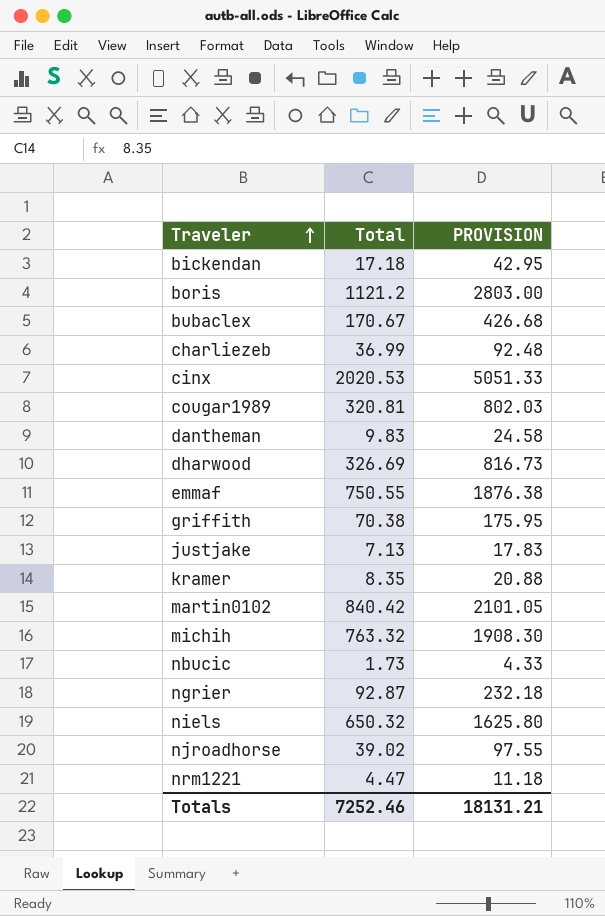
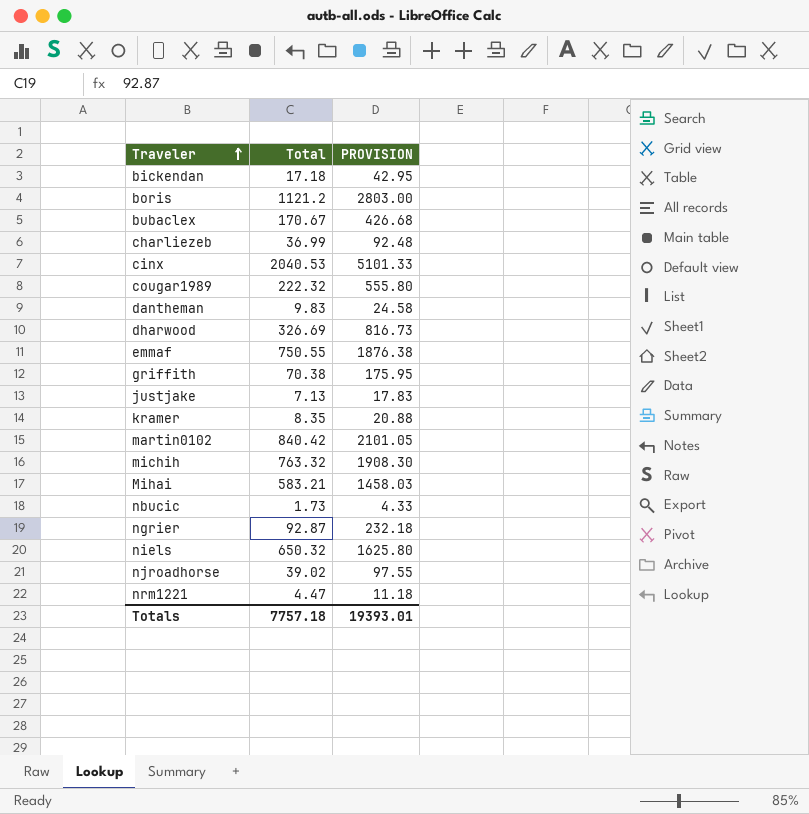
cinx | Total: 2020.53 -> 2040.53
cinx | PROVISION: 5051.33 -> 5101.33
cougar1989 | Total: 320.81 -> 222.32
cougar1989 | PROVISION: 802.03 -> 555.80
row Mihai: none -> 583.21 | 1458.03
Totals | Total: 7252.46 -> 7757.18
Totals | PROVISION: 18131.21 -> 19393.01

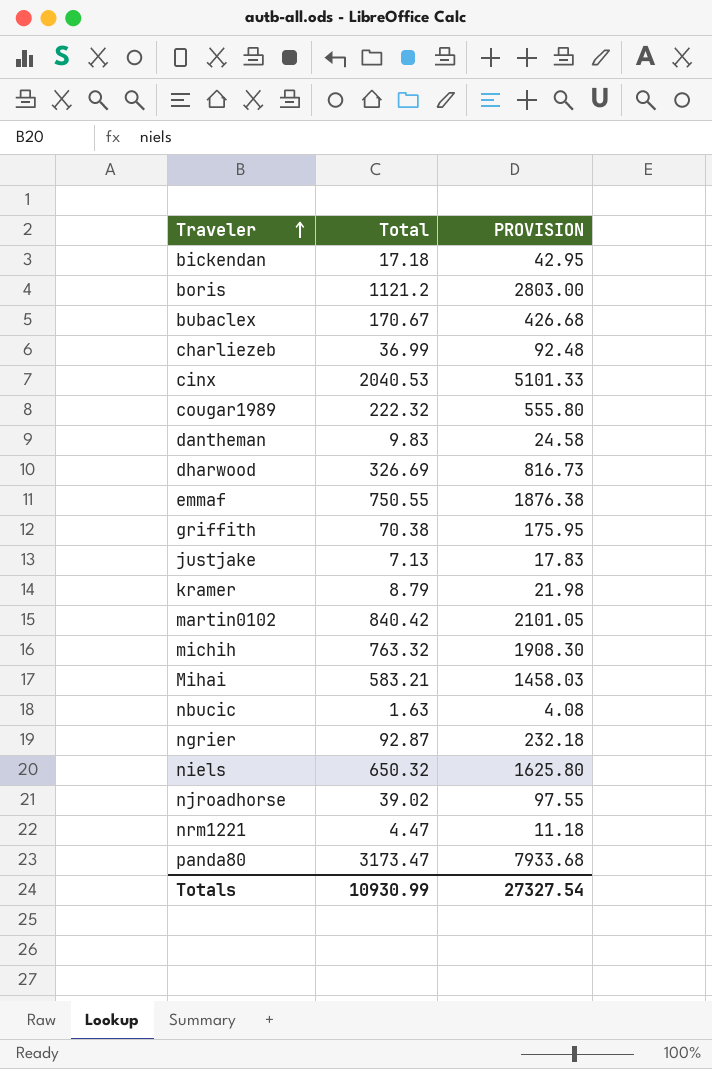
kramer | Total: 8.35 -> 8.79
kramer | PROVISION: 20.88 -> 21.98
nbucic | Total: 1.73 -> 1.63
nbucic | PROVISION: 4.33 -> 4.08
row panda80: none -> 3173.47 | 7933.68
Totals | Total: 7757.18 -> 10930.99
Totals | PROVISION: 19393.01 -> 27327.54

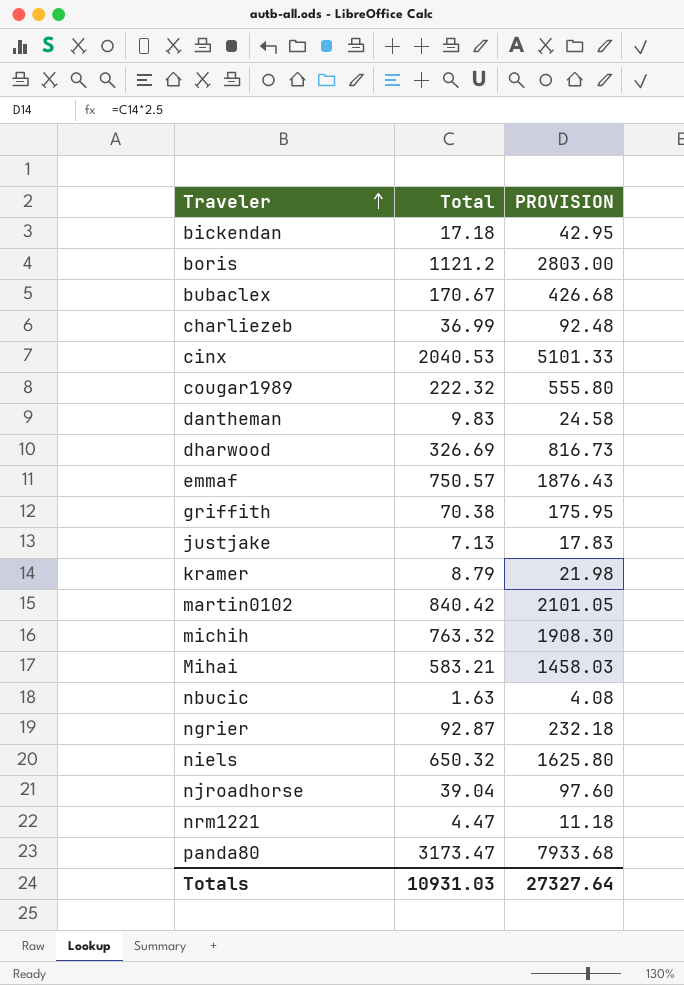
emmaf | Total: 750.55 -> 750.57
emmaf | PROVISION: 1876.38 -> 1876.43
njroadhorse | Total: 39.02 -> 39.04
njroadhorse | PROVISION: 97.55 -> 97.60
Totals | Total: 10930.99 -> 10931.03
Totals | PROVISION: 27327.54 -> 27327.64

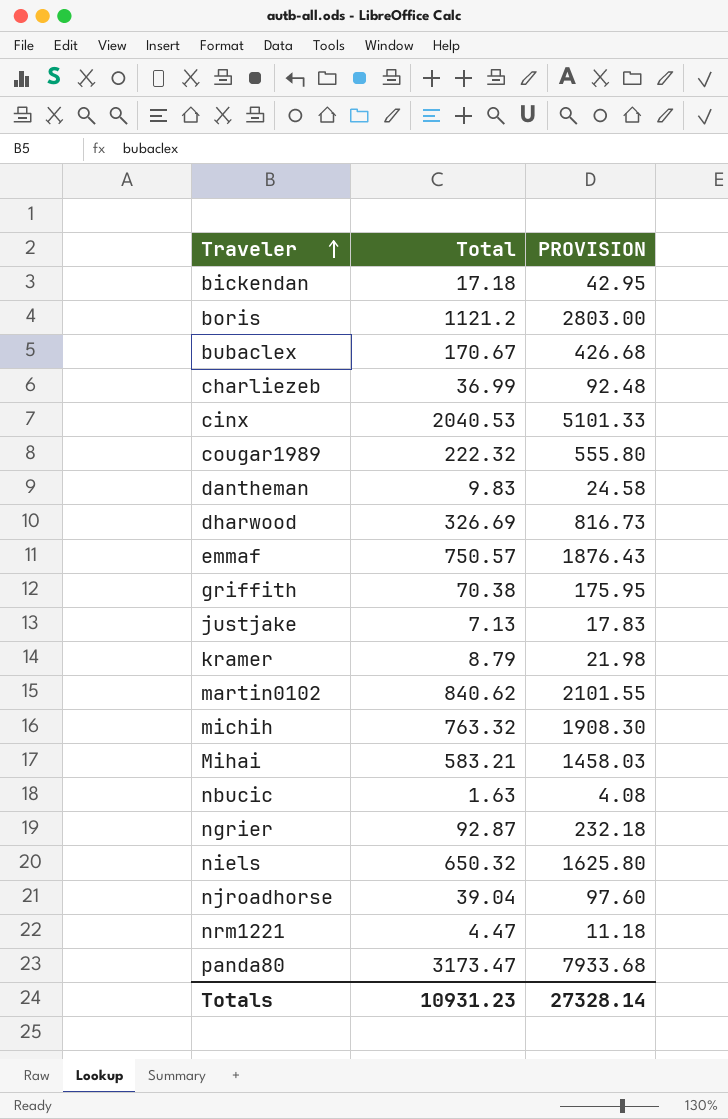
martin0102 | Total: 840.42 -> 840.62
martin0102 | PROVISION: 2101.05 -> 2101.55
Totals | Total: 10931.03 -> 10931.23
Totals | PROVISION: 27327.64 -> 27328.14

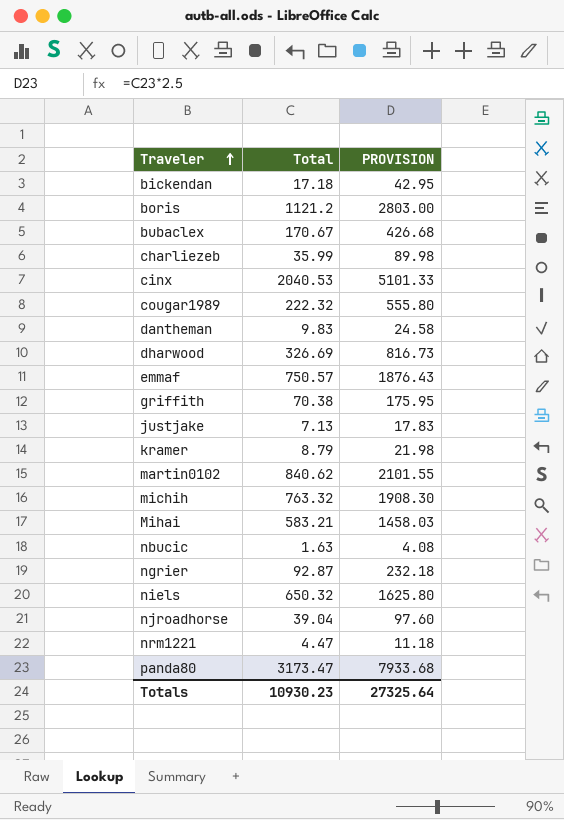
charliezeb | Total: 36.99 -> 35.99
charliezeb | PROVISION: 92.48 -> 89.98
Totals | Total: 10931.23 -> 10930.23
Totals | PROVISION: 27328.14 -> 27325.64

